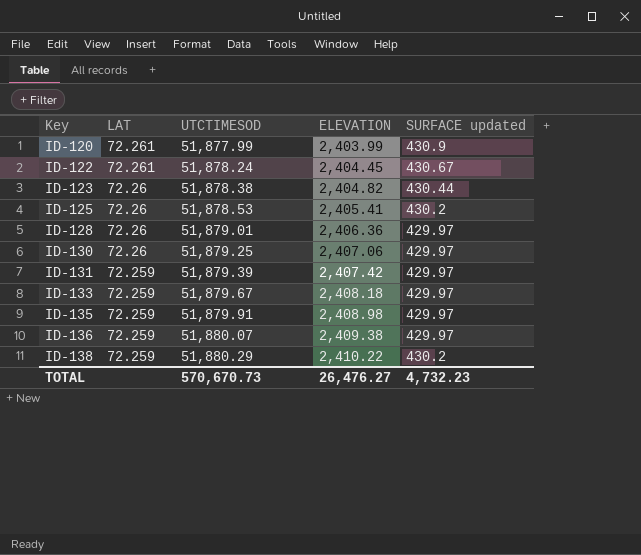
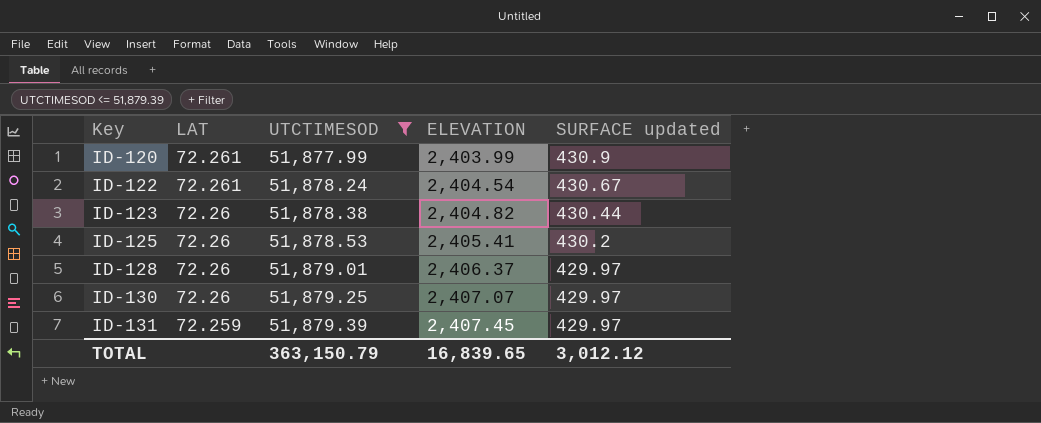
filter: none -> UTCTIMESOD <= 51,879.39
ID-122 | ELEVATION: 2,404.45 -> 2,404.54
ID-128 | ELEVATION: 2,406.36 -> 2,406.37
ID-130 | ELEVATION: 2,407.06 -> 2,407.07
ID-131 | ELEVATION: 2,407.42 -> 2,407.45
TOTAL | UTCTIMESOD: 570,670.73 -> 363,150.79
TOTAL | ELEVATION: 26,476.27 -> 16,839.65
TOTAL | SURFACE updated: 4,732.23 -> 3,012.12

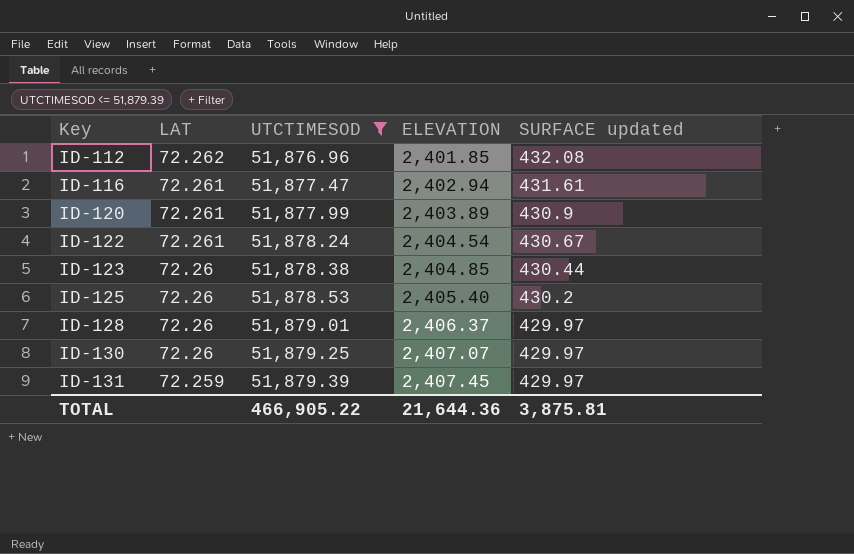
row ID-112: none -> 72.262 | 51,876.96 | 2,401.85 | 432.08
row ID-116: none -> 72.261 | 51,877.47 | 2,402.94 | 431.61
ID-120 | ELEVATION: 2,403.99 -> 2,403.89
ID-123 | ELEVATION: 2,404.82 -> 2,404.85
ID-125 | ELEVATION: 2,405.41 -> 2,405.40
TOTAL | UTCTIMESOD: 363,150.79 -> 466,905.22
TOTAL | ELEVATION: 16,839.65 -> 21,644.36
TOTAL | SURFACE updated: 3,012.12 -> 3,875.81

